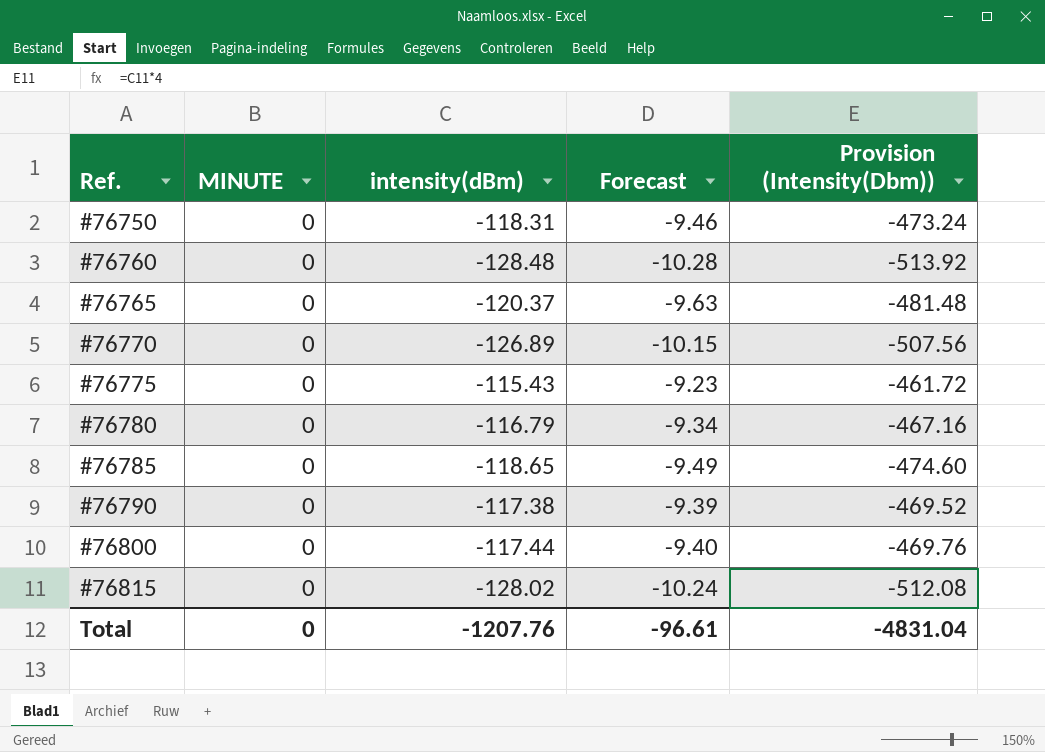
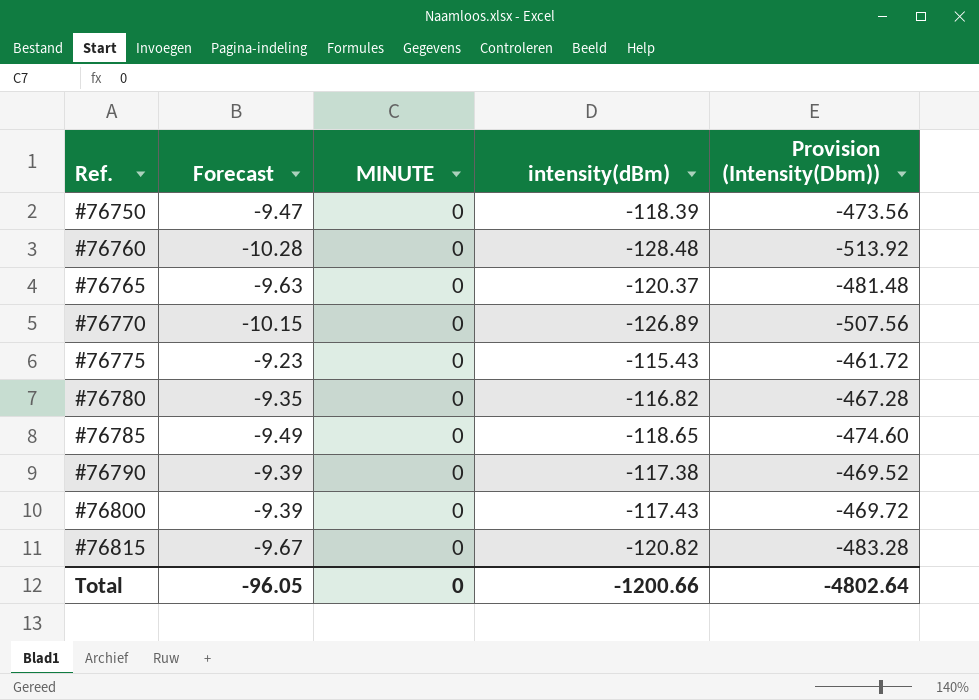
column Forecast | position: 4 -> 2
#76750 | Forecast: -9.46 -> -9.47
#76750 | intensity(dBm): -118.31 -> -118.39
#76750 | Provision (Intensity(Dbm)): -473.24 -> -473.56
#76780 | Forecast: -9.34 -> -9.35
#76780 | intensity(dBm): -116.79 -> -116.82
#76780 | Provision (Intensity(Dbm)): -467.16 -> -467.28
#76800 | Forecast: -9.40 -> -9.39
#76800 | intensity(dBm): -117.44 -> -117.43
#76800 | Provision (Intensity(Dbm)): -469.76 -> -469.72
#76815 | Forecast: -10.24 -> -9.67
#76815 | intensity(dBm): -128.02 -> -120.82
#76815 | Provision (Intensity(Dbm)): -512.08 -> -483.28
Total | Forecast: -96.61 -> -96.05
Total | intensity(dBm): -1207.76 -> -1200.66
Total | Provision (Intensity(Dbm)): -4831.04 -> -4802.64

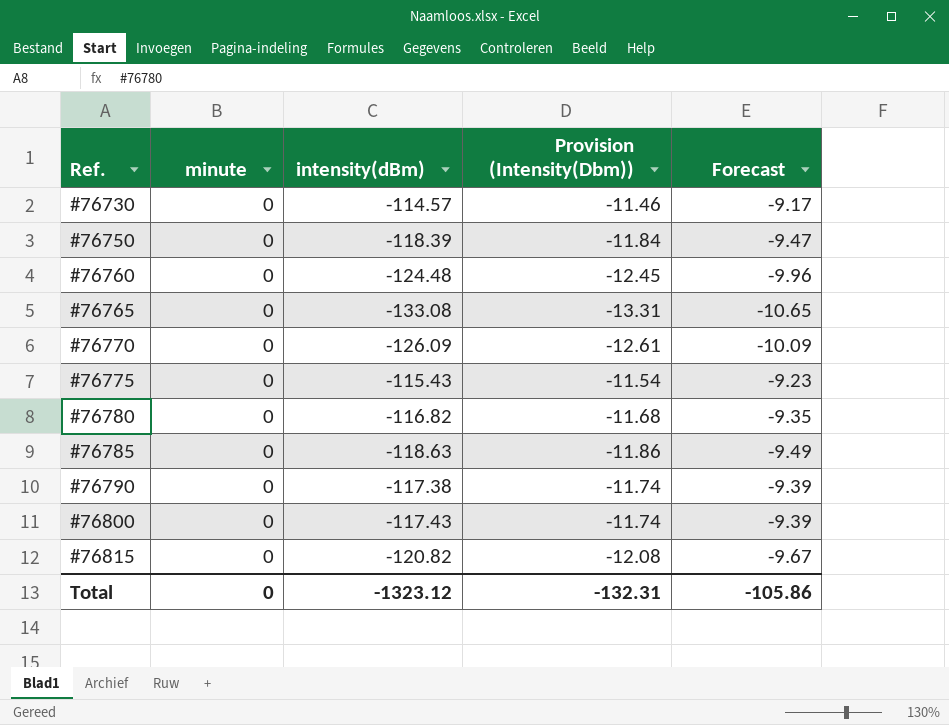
column name: MINUTE -> minute
column Provision (Intensity(Dbm)) | formula: [intensity(dBm)] * 4 -> [intensity(dBm)] * 0.1
column Forecast | position: 2 -> 5
row #76730: none -> 0 | -114.57 | -11.46 | -9.17
#76760 | intensity(dBm): -128.48 -> -124.48
#76760 | Forecast: -10.28 -> -9.96
#76765 | intensity(dBm): -120.37 -> -133.08
#76765 | Forecast: -9.63 -> -10.65
#76770 | intensity(dBm): -126.89 -> -126.09
#76770 | Forecast: -10.15 -> -10.09
#76785 | intensity(dBm): -118.65 -> -118.63
Total | intensity(dBm): -1200.66 -> -1323.12
Total | Provision (Intensity(Dbm)): -4802.64 -> -132.31
Total | Forecast: -96.05 -> -105.86

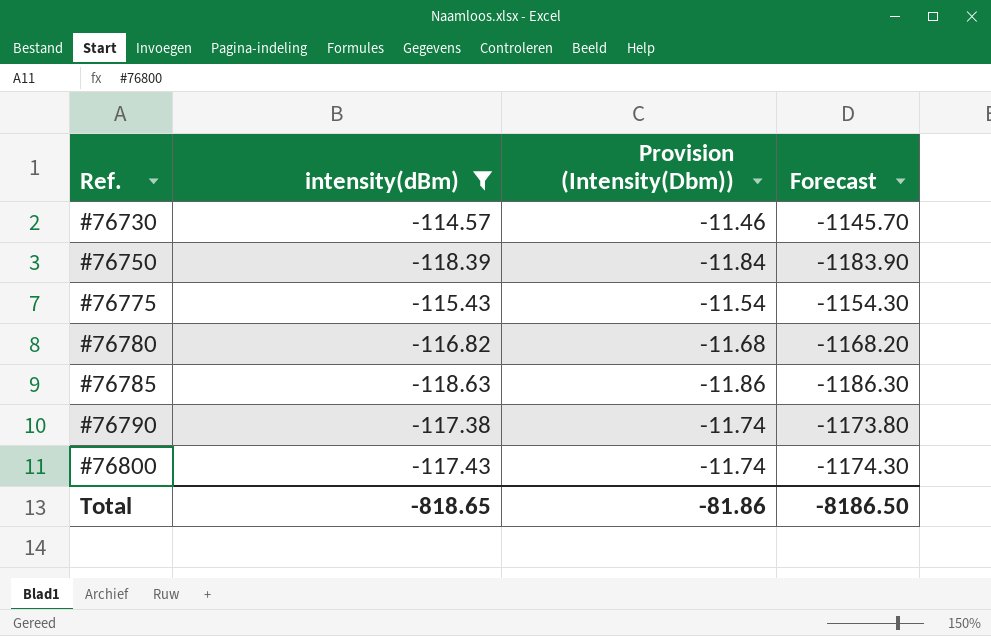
filter: none -> intensity(dBm) >= -118.63
column minute | position: 2 -> none
column Forecast | formula: [intensity(dBm)] * 0.08 -> [intensity(dBm)] * 10
Total | intensity(dBm): -1323.12 -> -818.65
Total | Provision (Intensity(Dbm)): -132.31 -> -81.86
Total | Forecast: -105.86 -> -8186.50

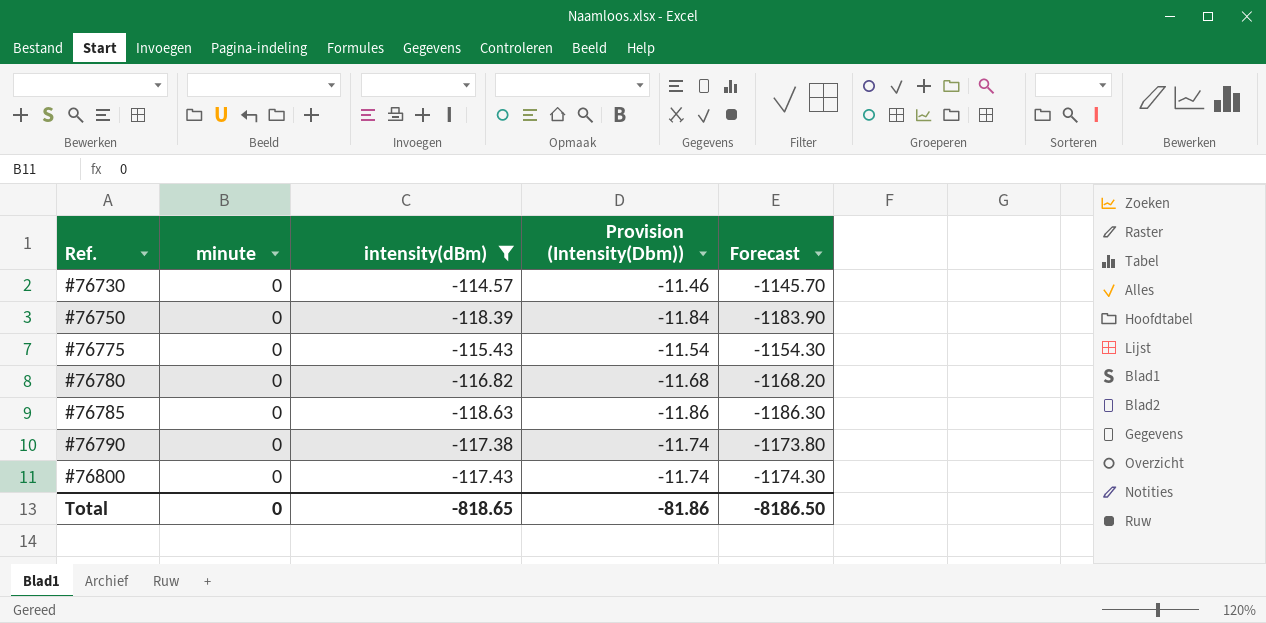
column minute | position: none -> 2

